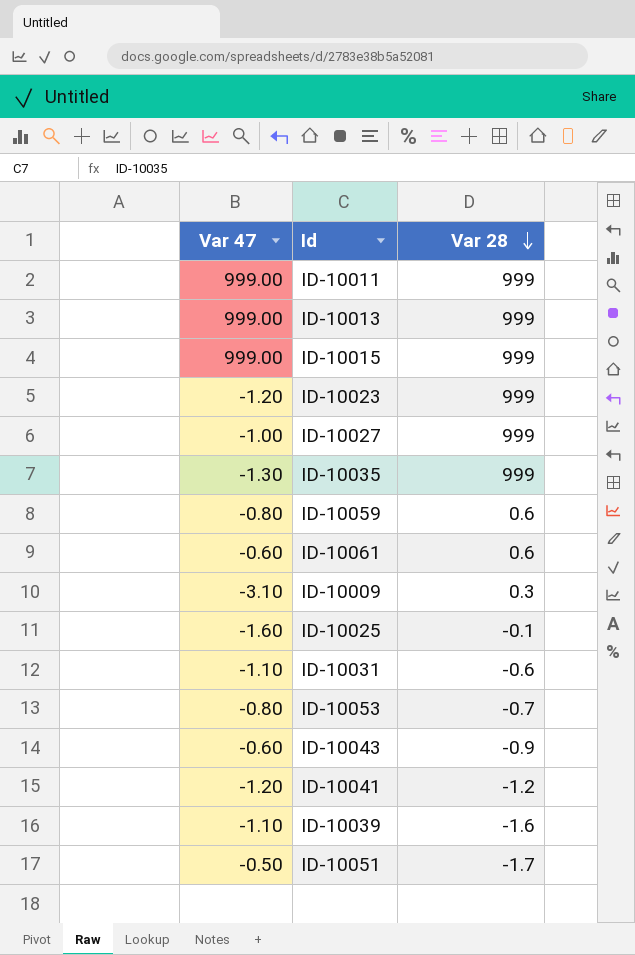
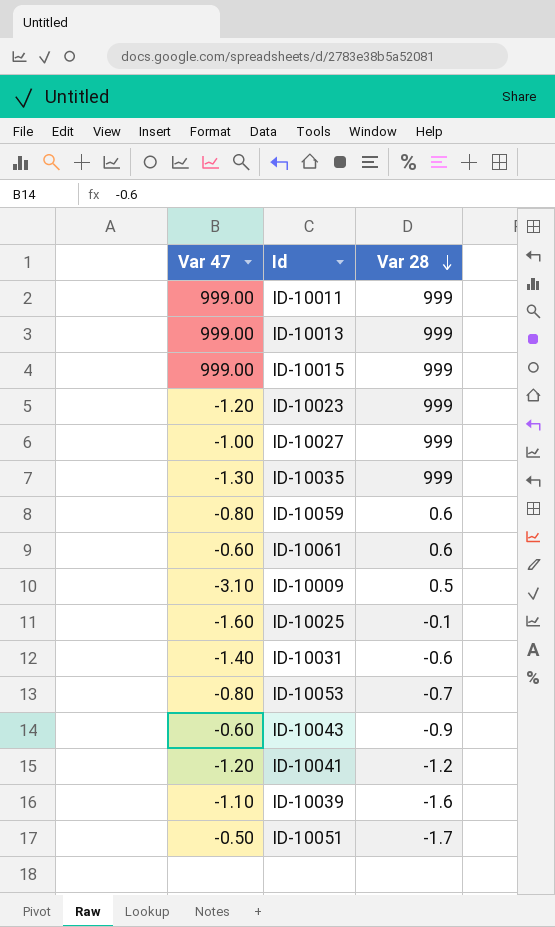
ID-10009 | Var 28: 0.3 -> 0.5
ID-10031 | Var 47: -1.10 -> -1.40

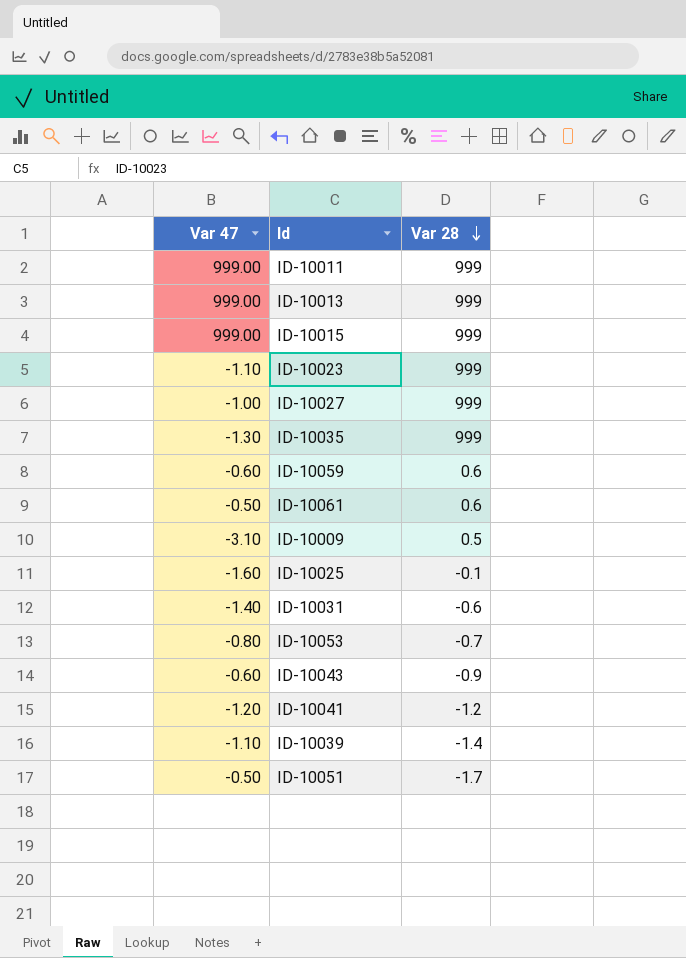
ID-10023 | Var 47: -1.20 -> -1.10
ID-10059 | Var 47: -0.80 -> -0.60
ID-10061 | Var 47: -0.60 -> -0.50
ID-10039 | Var 28: -1.6 -> -1.4

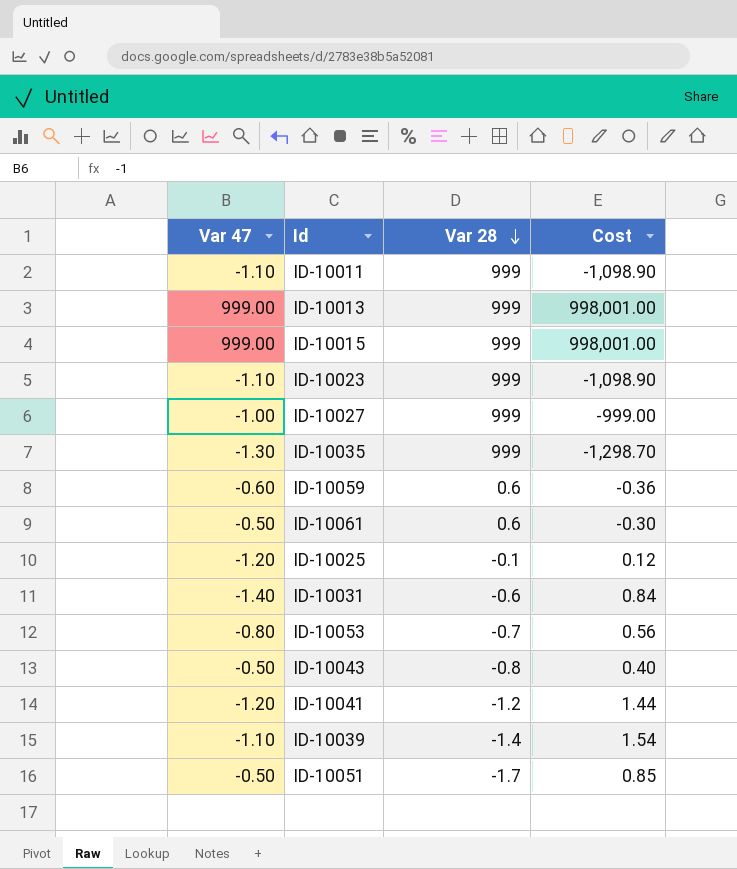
column Cost | formula: none -> [Var 47] * [Var 28]
row ID-10009: -3.10 | 0.5 -> none
ID-10011 | Var 47: 999.00 -> -1.10
ID-10025 | Var 47: -1.60 -> -1.20
ID-10043 | Var 47: -0.60 -> -0.50
ID-10043 | Var 28: -0.9 -> -0.8

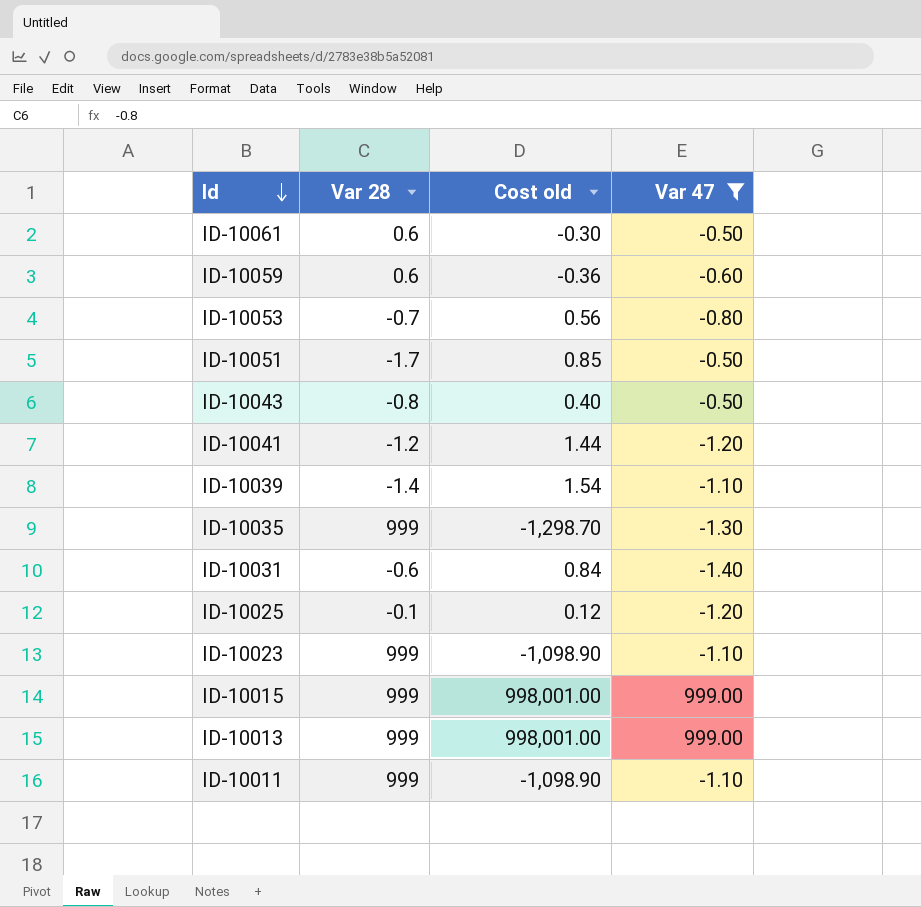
filter: none -> Var 47 != -1.00
row order: Var 28 descending -> Id descending
column name: Cost -> Cost old
column Var 47 | position: 1 -> 4

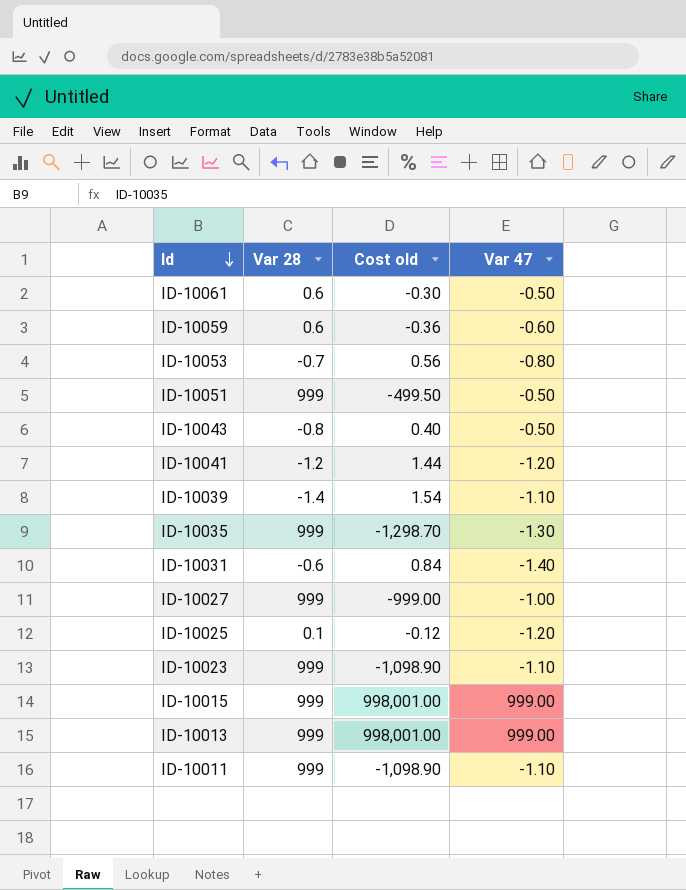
filter: Var 47 != -1.00 -> none
ID-10051 | Var 28: -1.7 -> 999
ID-10051 | Cost old: 0.85 -> -499.50
ID-10025 | Var 28: -0.1 -> 0.1
ID-10025 | Cost old: 0.12 -> -0.12

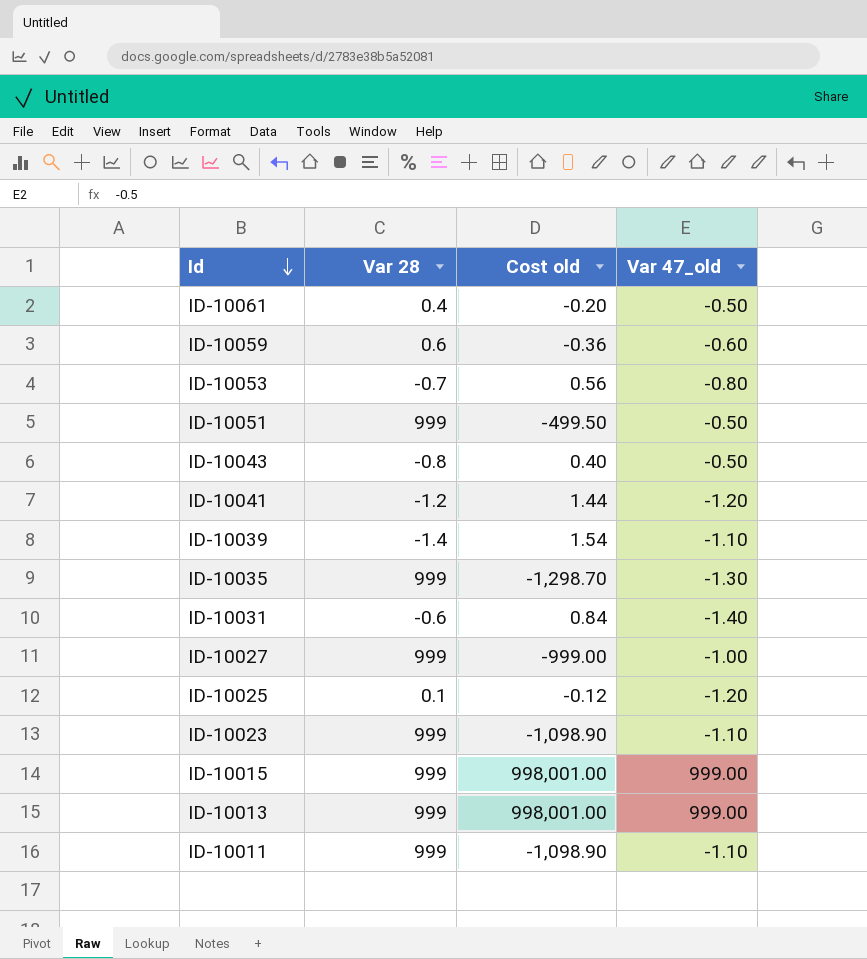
column name: Var 47 -> Var 47_old
ID-10061 | Var 28: 0.6 -> 0.4
ID-10061 | Cost old: -0.30 -> -0.20

